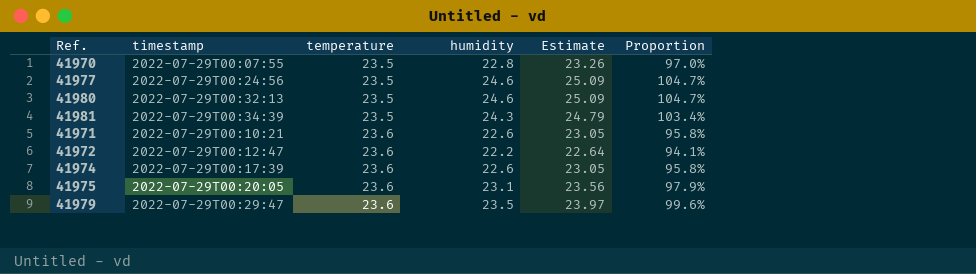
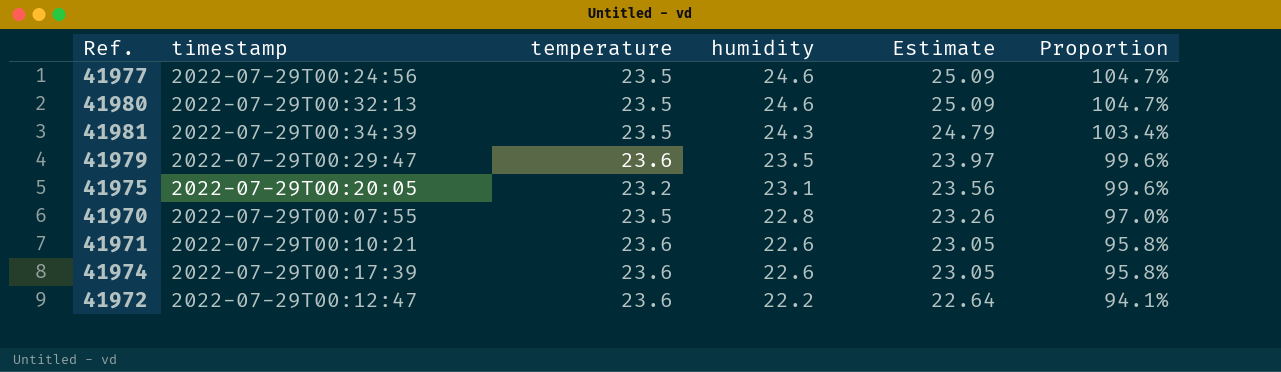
row order: temperature ascending -> humidity descending
41975 | temperature: 23.6 -> 23.2
41975 | Proportion: 97.9% -> 99.6%

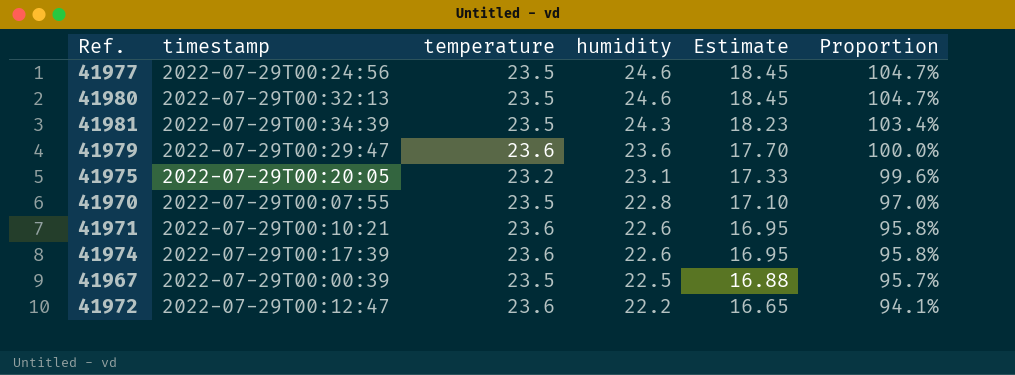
column Estimate | formula: [humidity] * 1.02 -> [humidity] * 0.75
41979 | humidity: 23.5 -> 23.6
41979 | Proportion: 99.6% -> 100.0%
row 41967: none -> 2022-07-29T00:00:39 | 23.5 | 22.5 | 16.88 | 95.7%

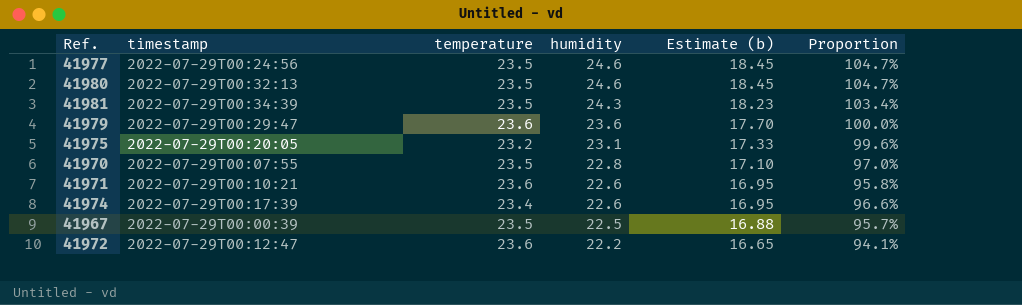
column name: Estimate -> Estimate (b)
41974 | temperature: 23.6 -> 23.4
41974 | Proportion: 95.8% -> 96.6%

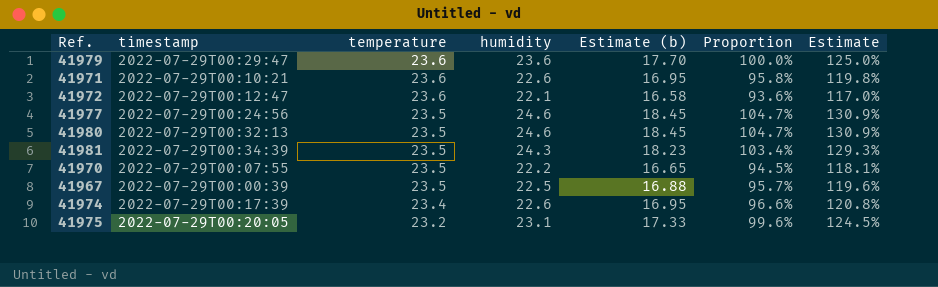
row order: humidity descending -> temperature descending
column Estimate | formula: none -> [Proportion] * 1.25
41972 | humidity: 22.2 -> 22.1
41972 | Estimate (b): 16.65 -> 16.58
41972 | Proportion: 94.1% -> 93.6%
41970 | humidity: 22.8 -> 22.2
41970 | Estimate (b): 17.10 -> 16.65
41970 | Proportion: 97.0% -> 94.5%

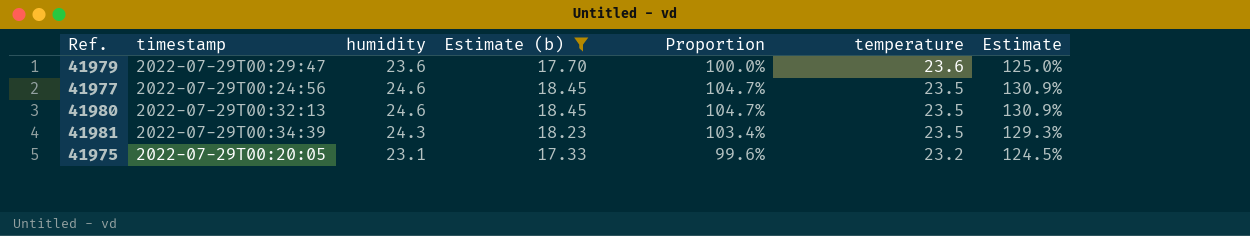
filter: none -> Estimate (b) >= 17.33
column temperature | position: 3 -> 6

